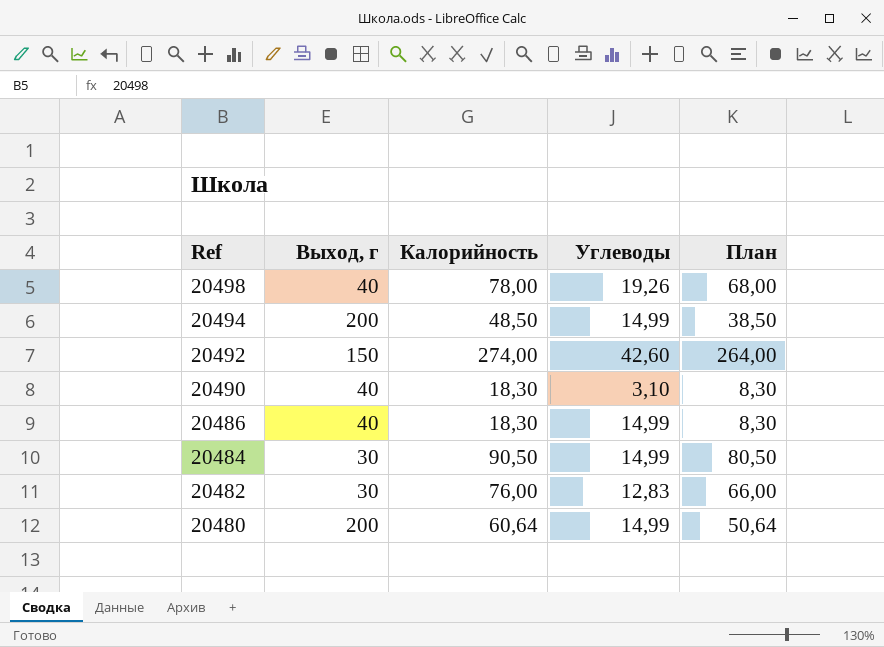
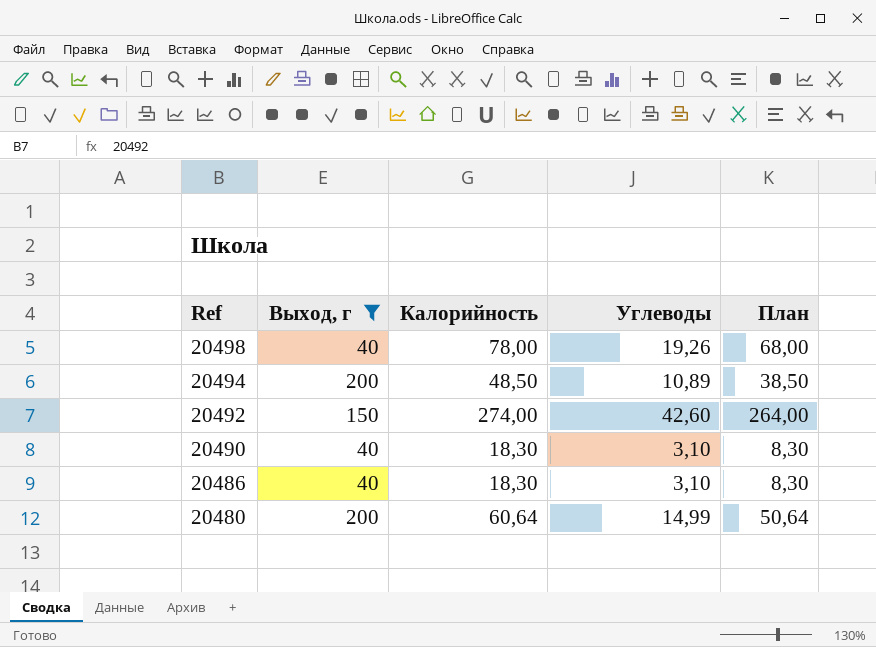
filter: none -> Выход, г != 30
20494 | Углеводы: 14,99 -> 10,89
20486 | Углеводы: 14,99 -> 3,10

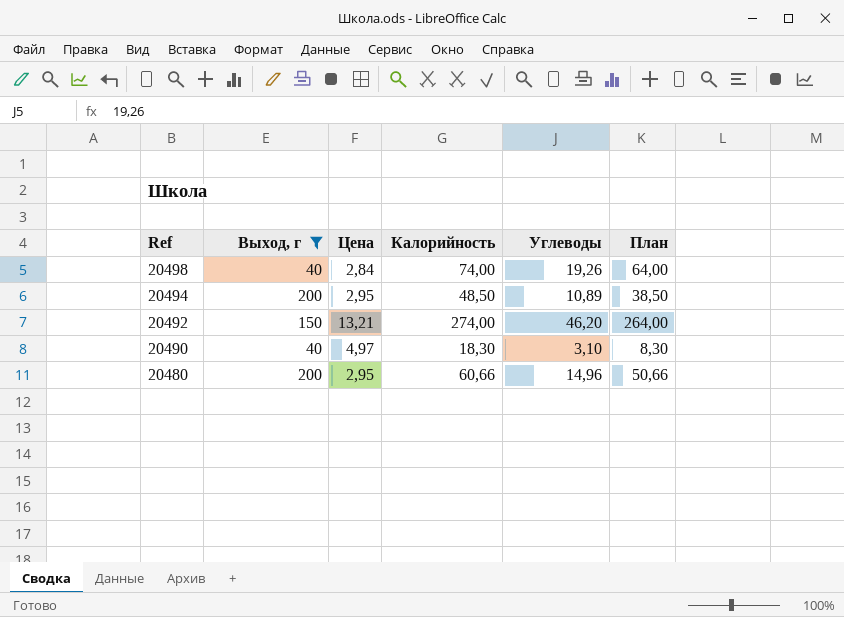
column Цена | position: none -> 3
row 20486: 40 | 18,30 | 3,10 | 8,30 -> none
20498 | Калорийность: 78,00 -> 74,00
20498 | План: 68,00 -> 64,00
20492 | Углеводы: 42,60 -> 46,20
20480 | Калорийность: 60,64 -> 60,66
20480 | Углеводы: 14,99 -> 14,96
20480 | План: 50,64 -> 50,66

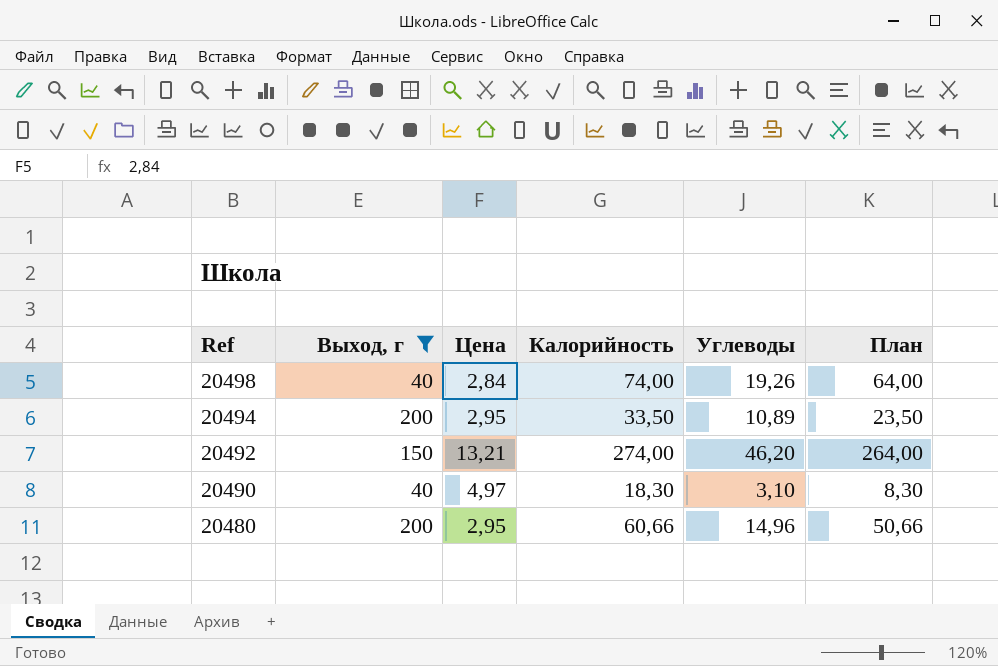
20494 | Калорийность: 48,50 -> 33,50
20494 | План: 38,50 -> 23,50

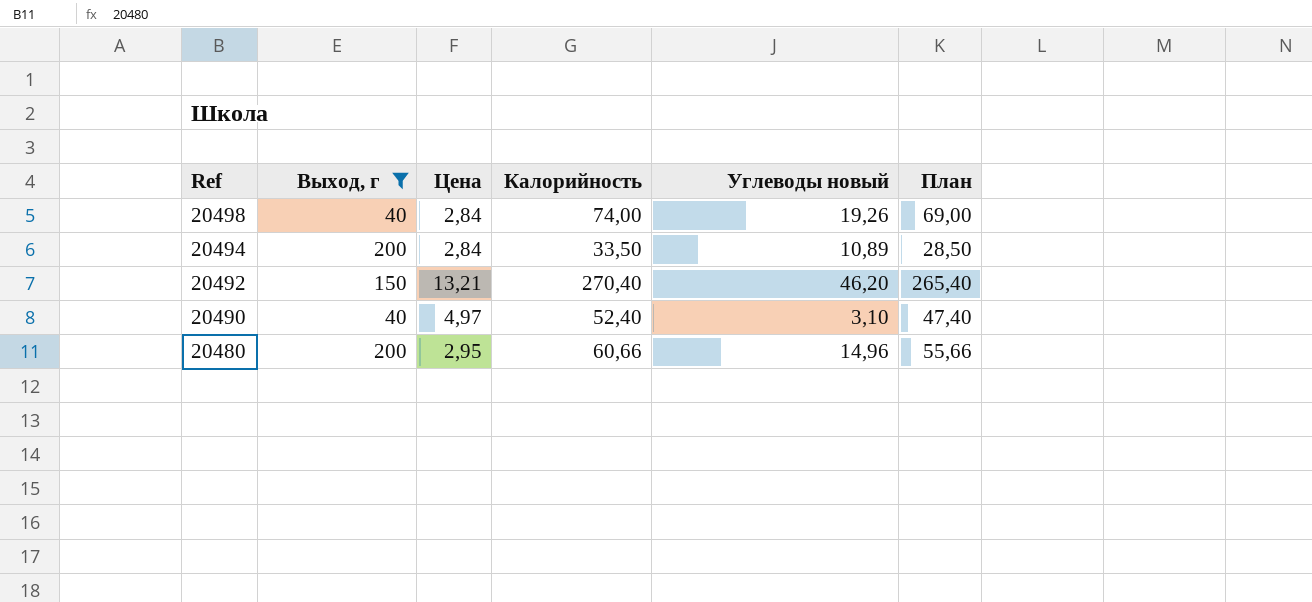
column name: Углеводы -> Углеводы новый
column План | formula: [Калорийность] - 10 -> [Калорийность] - 5
20494 | Цена: 2,95 -> 2,84
20492 | Калорийность: 274,00 -> 270,40
20490 | Калорийность: 18,30 -> 52,40

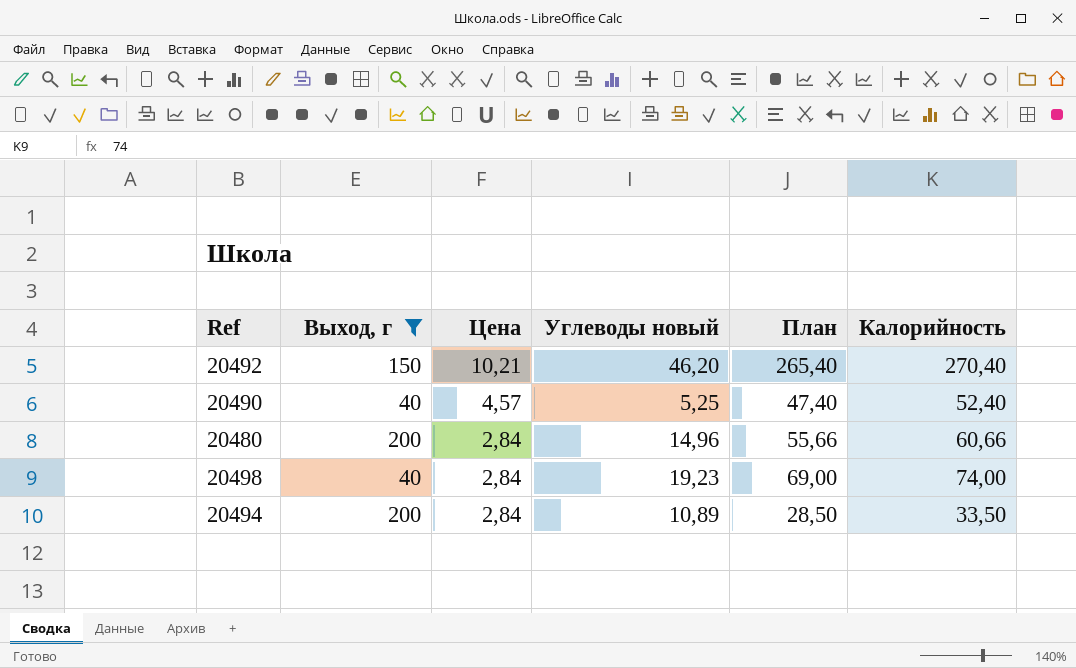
row order: Ref descending -> Цена descending
column Калорийность | position: 4 -> 6
20492 | Цена: 13,21 -> 10,21
20490 | Цена: 4,97 -> 4,57
20490 | Углеводы новый: 3,10 -> 5,25
20480 | Цена: 2,95 -> 2,84
20498 | Углеводы новый: 19,26 -> 19,23

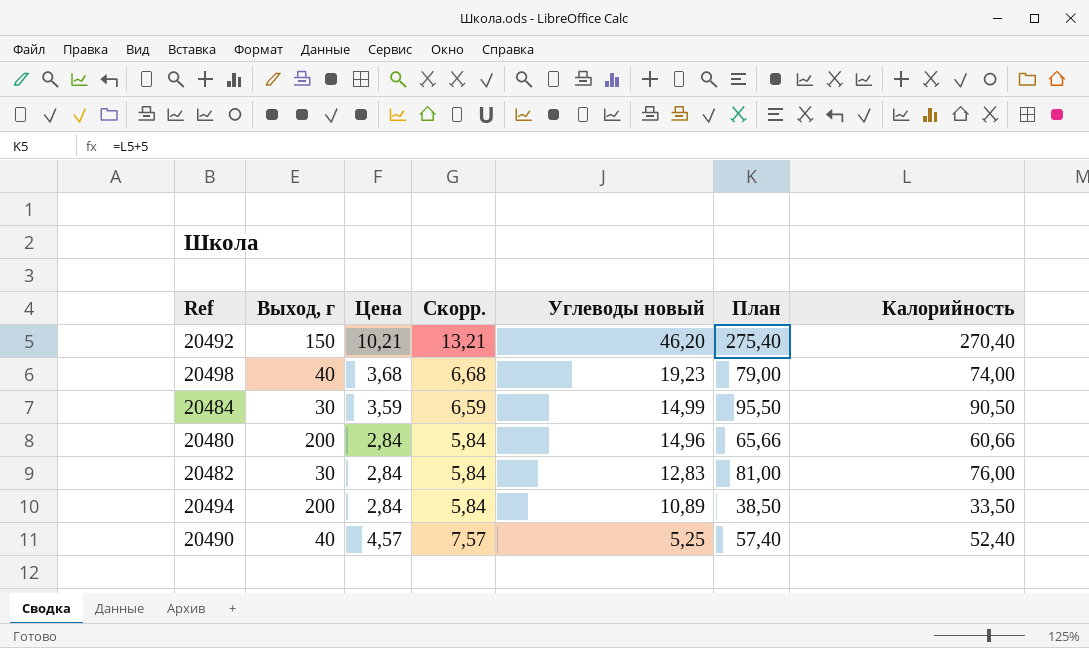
filter: Выход, г != 30 -> none
row order: Цена descending -> Углеводы новый descending
column Скорр. | formula: none -> [Цена] + 3
column План | formula: [Калорийность] - 5 -> [Калорийность] + 5
20498 | Цена: 2,84 -> 3,68

